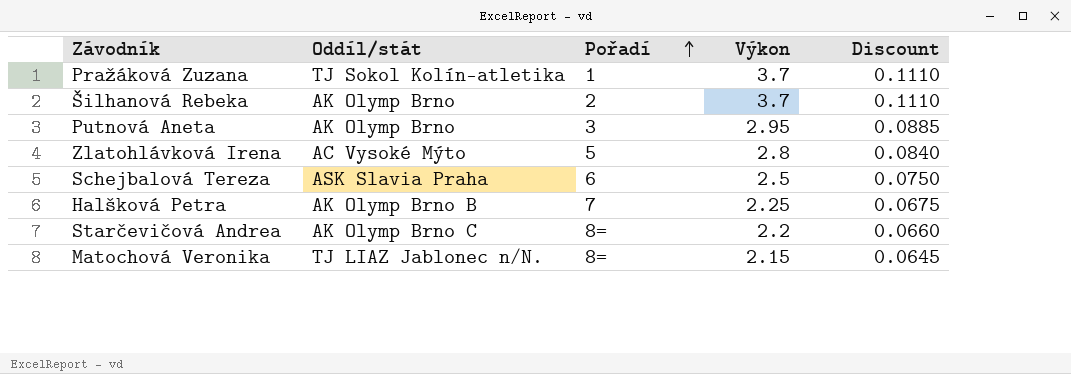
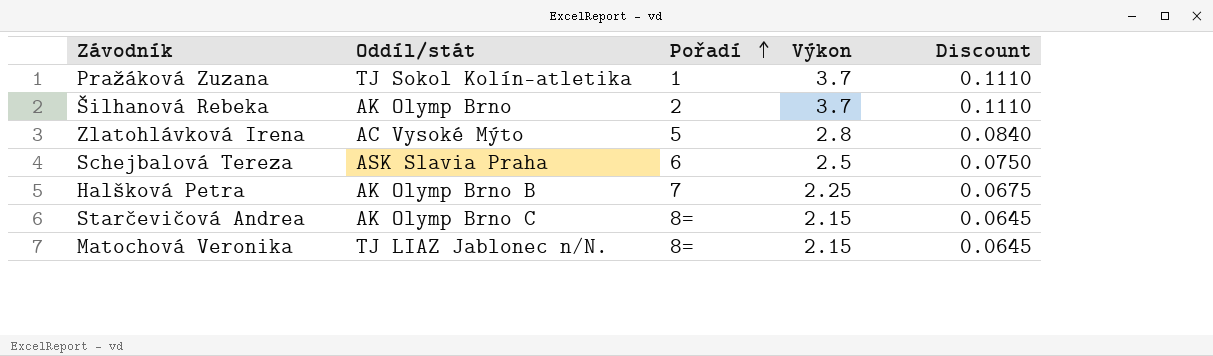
row Putnová Aneta: AK Olymp Brno | 3 | 2.95 | 0.0885 -> none
Starčevičová Andrea | Výkon: 2.2 -> 2.15
Starčevičová Andrea | Discount: 0.0660 -> 0.0645

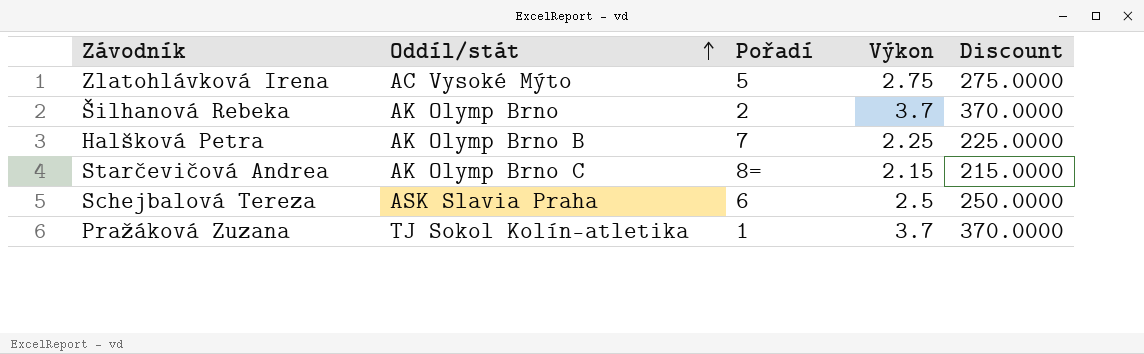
row order: Pořadí ascending -> Oddíl/stát ascending
column Discount | formula: [Výkon] * 0.03 -> [Výkon] * 100
row Matochová Veronika: TJ LIAZ Jablonec n/N. | 8= | 2.15 | 0.0645 -> none
Zlatohlávková Irena | Výkon: 2.8 -> 2.75

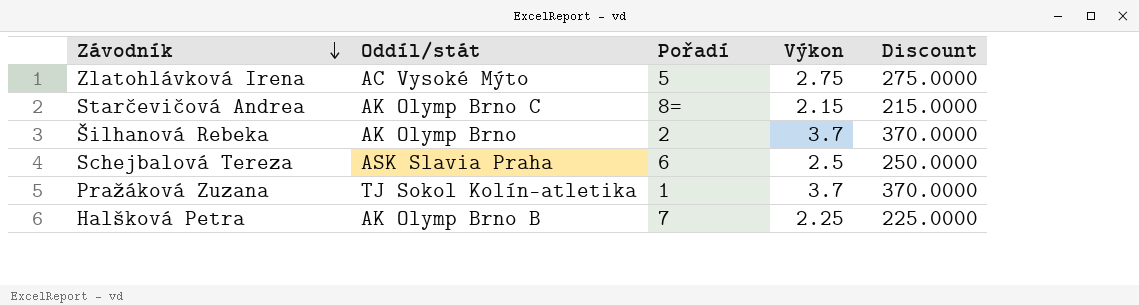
row order: Oddíl/stát ascending -> Závodník descending

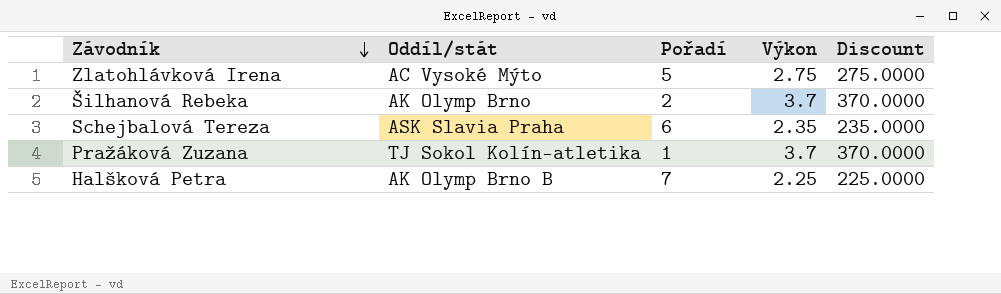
row Starčevičová Andrea: AK Olymp Brno C | 8= | 2.15 | 215.0000 -> none
Schejbalová Tereza | Výkon: 2.5 -> 2.35
Schejbalová Tereza | Discount: 250.0000 -> 235.0000

